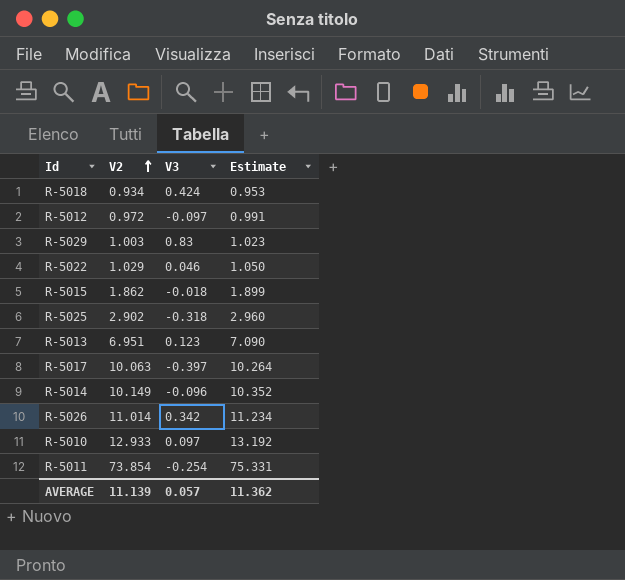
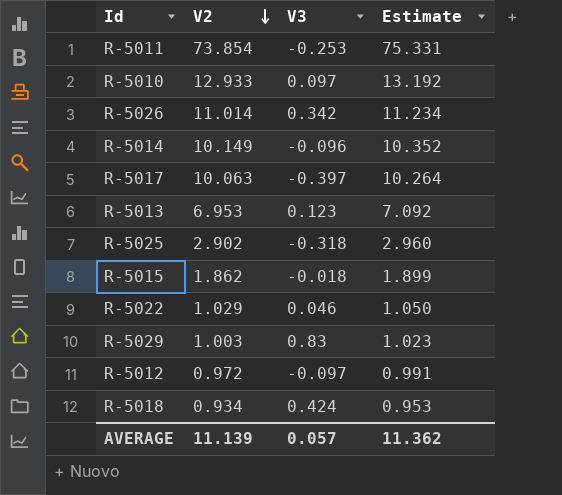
row order: V2 ascending -> V2 descending
R-5011 | V3: -0.254 -> -0.253
R-5013 | V2: 6.951 -> 6.953
R-5013 | Estimate: 7.090 -> 7.092

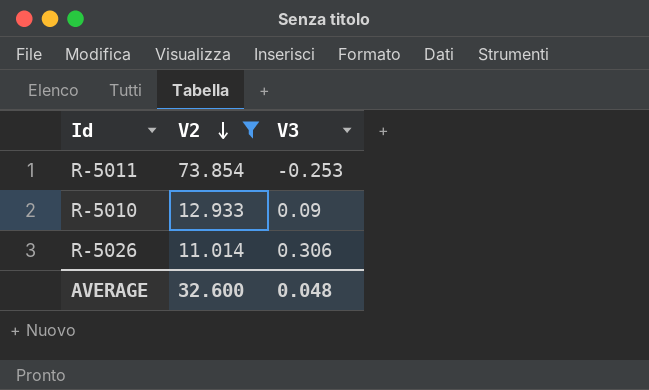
filter: none -> V2 >= 11.014
column Estimate | formula: [V2] * 1.02 -> none
R-5010 | V3: 0.097 -> 0.09
R-5026 | V3: 0.342 -> 0.306
AVERAGE | V2: 11.139 -> 32.600
AVERAGE | V3: 0.057 -> 0.048

